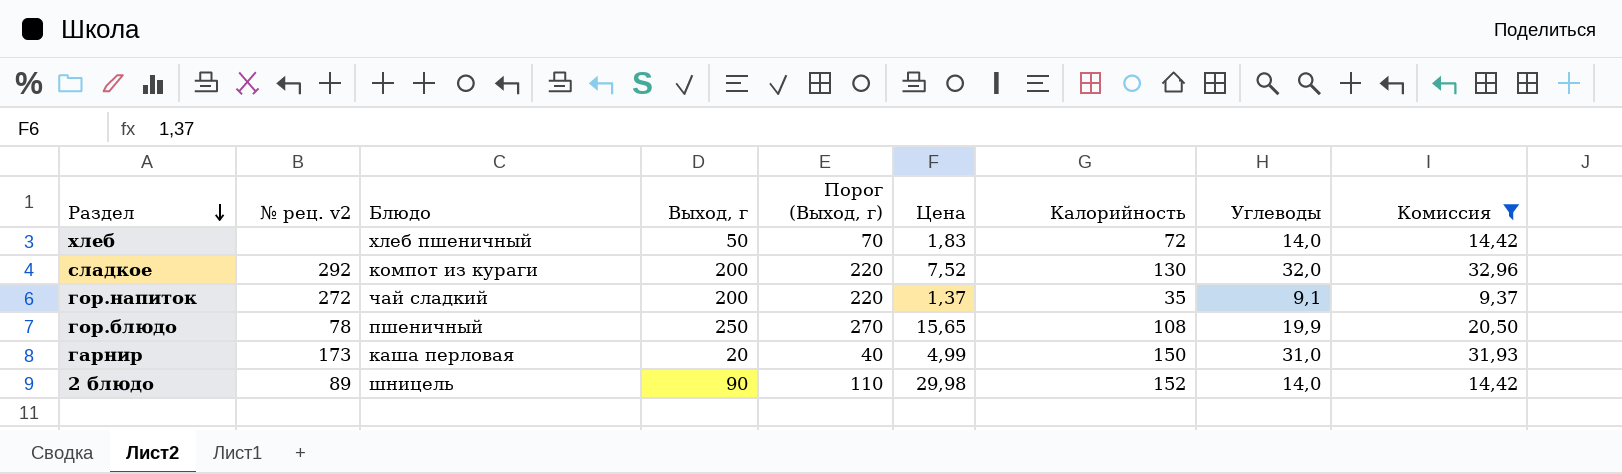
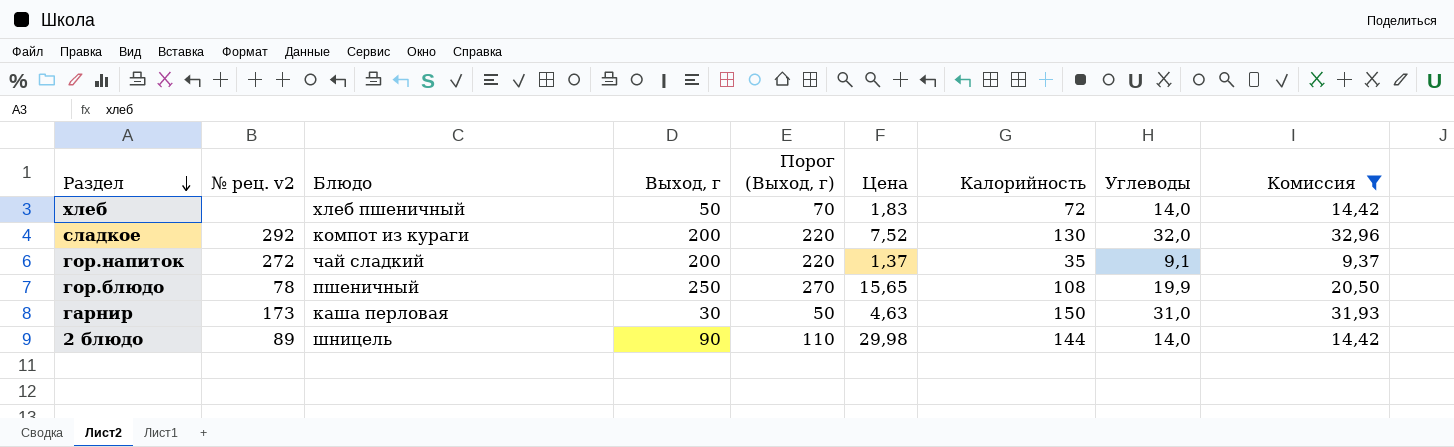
гарнир | Выход, г: 20 -> 30
гарнир | Порог (Выход, г): 40 -> 50
гарнир | Цена: 4,99 -> 4,63
2 блюдо | Калорийность: 152 -> 144

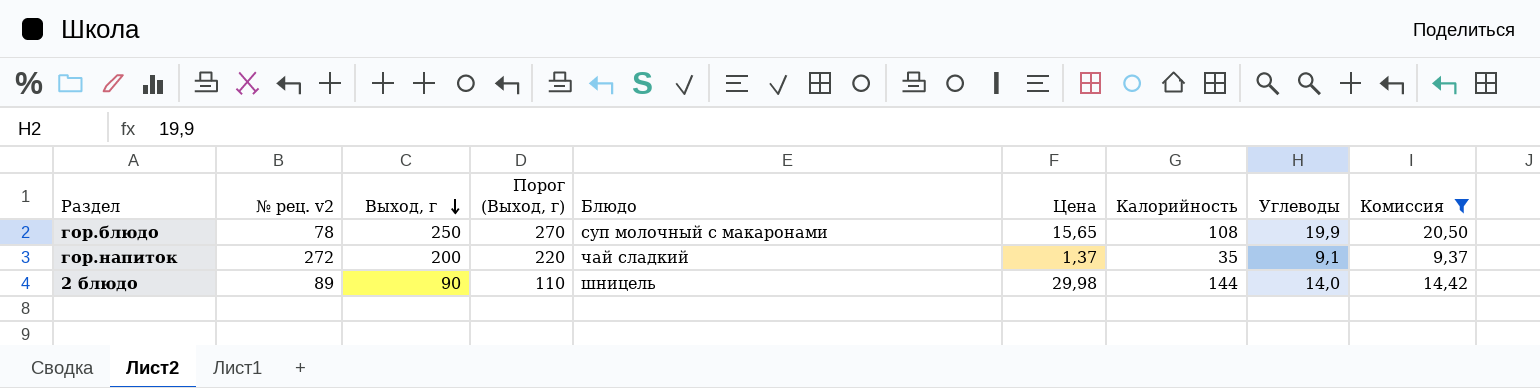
row order: Раздел descending -> Выход, г descending
column Блюдо | position: 3 -> 5
row хлеб: none | хлеб пшеничный | 50 | 70 | 1,83 | 72 | 14,0 | 14,42 -> none
row сладкое: 292 | компот из кураги | 200 | 220 | 7,52 | 130 | 32,0 | 32,96 -> none
row гарнир: 173 | каша перловая | 30 | 50 | 4,63 | 150 | 31,0 | 31,93 -> none
гор.блюдо | Блюдо: пшеничный -> суп молочный с макаронами

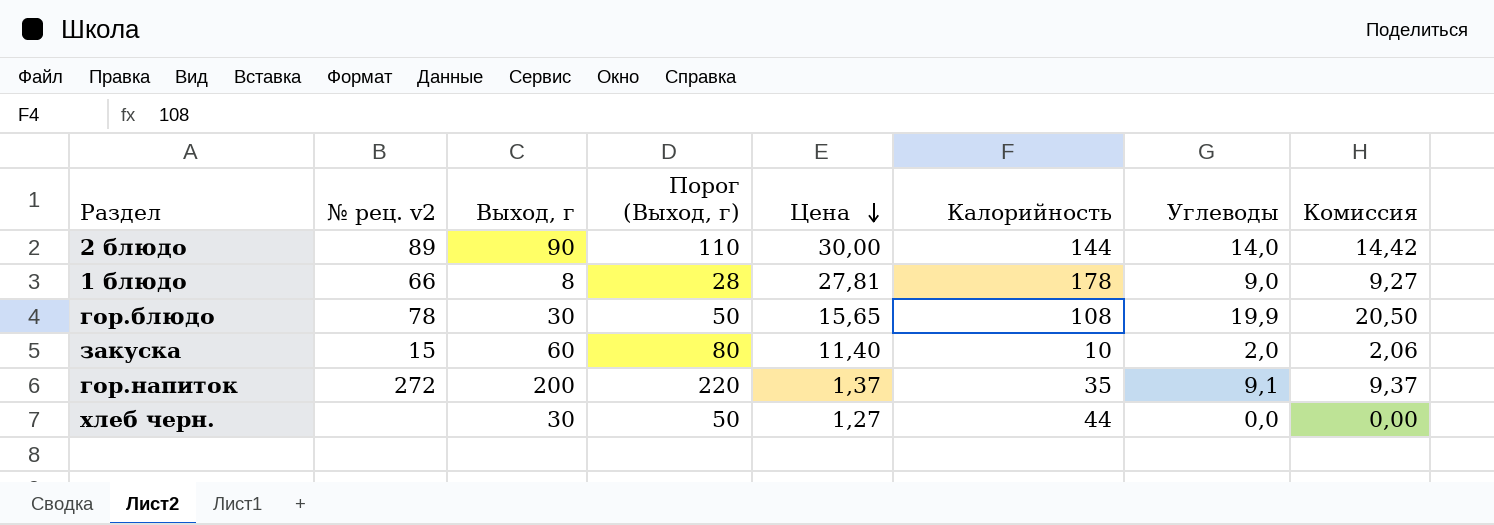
filter: Комиссия >= 9,37 -> none
row order: Выход, г descending -> Цена descending
column Блюдо | position: 5 -> none
2 блюдо | Цена: 29,98 -> 30,00
гор.блюдо | Выход, г: 250 -> 30
гор.блюдо | Порог (Выход, г): 270 -> 50

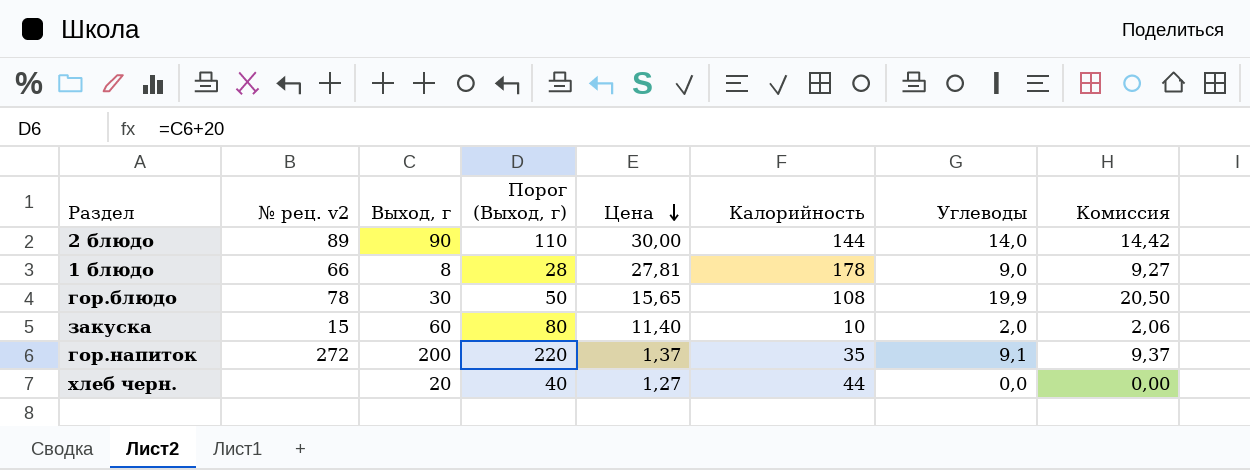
хлеб черн. | Выход, г: 30 -> 20
хлеб черн. | Порог (Выход, г): 50 -> 40

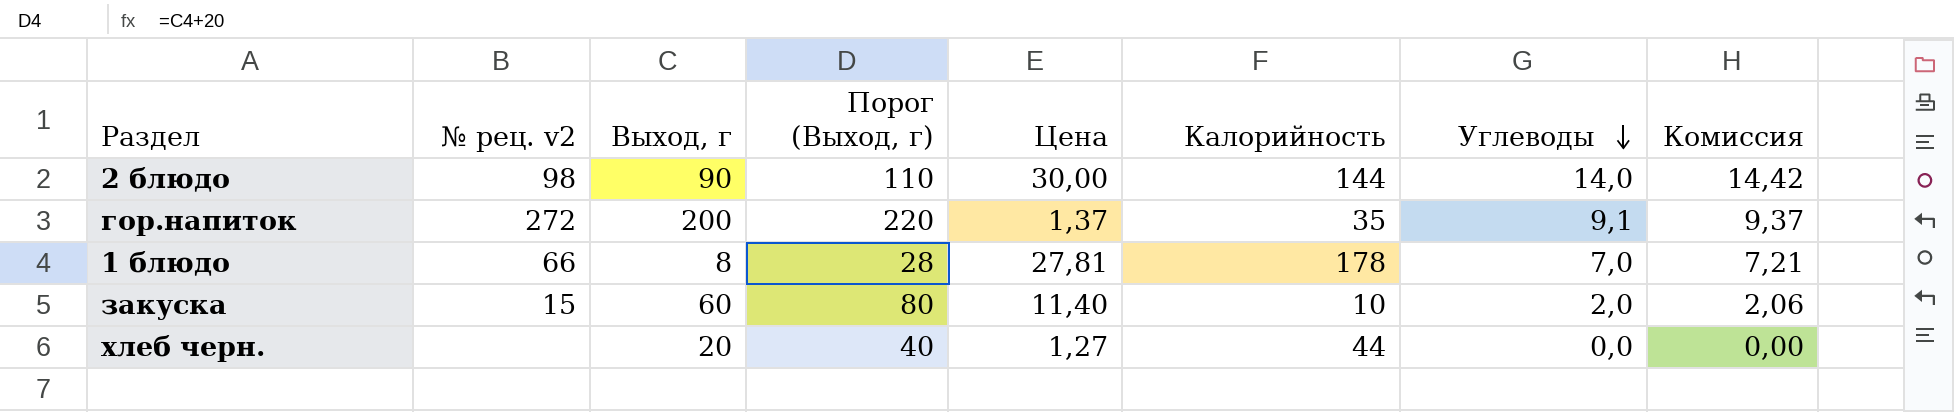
row order: Цена descending -> Углеводы descending
row гор.блюдо: 78 | 30 | 50 | 15,65 | 108 | 19,9 | 20,50 -> none
2 блюдо | № рец. v2: 89 -> 98
1 блюдо | Углеводы: 9,0 -> 7,0
1 блюдо | Комиссия: 9,27 -> 7,21

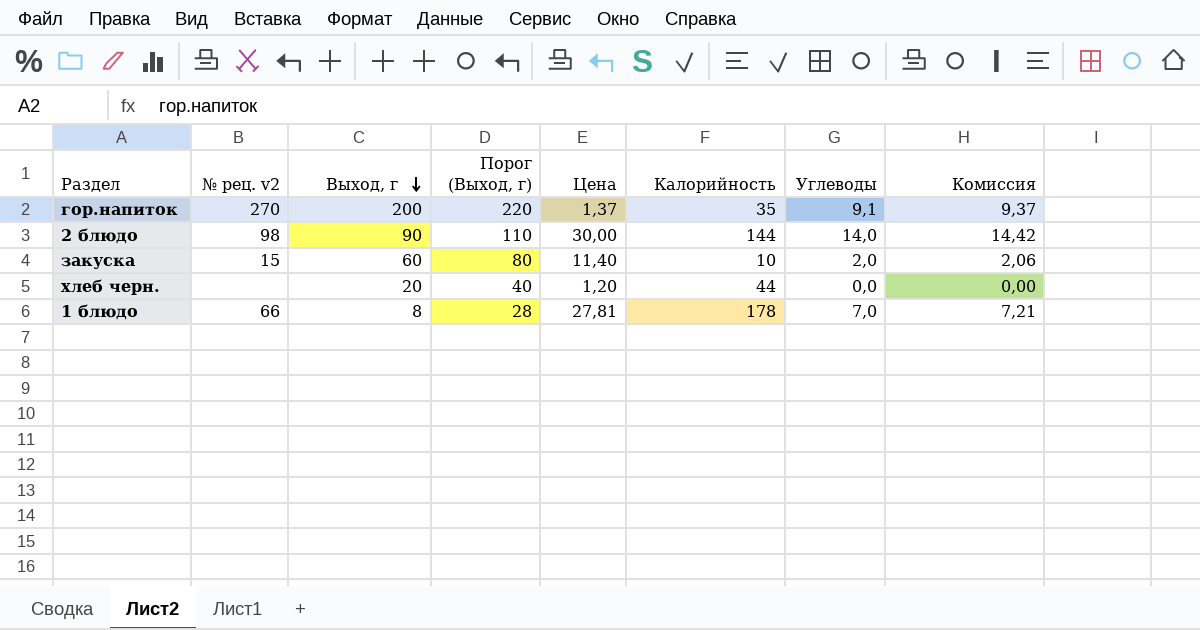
row order: Углеводы descending -> Выход, г descending
гор.напиток | № рец. v2: 272 -> 270
хлеб черн. | Цена: 1,27 -> 1,20

